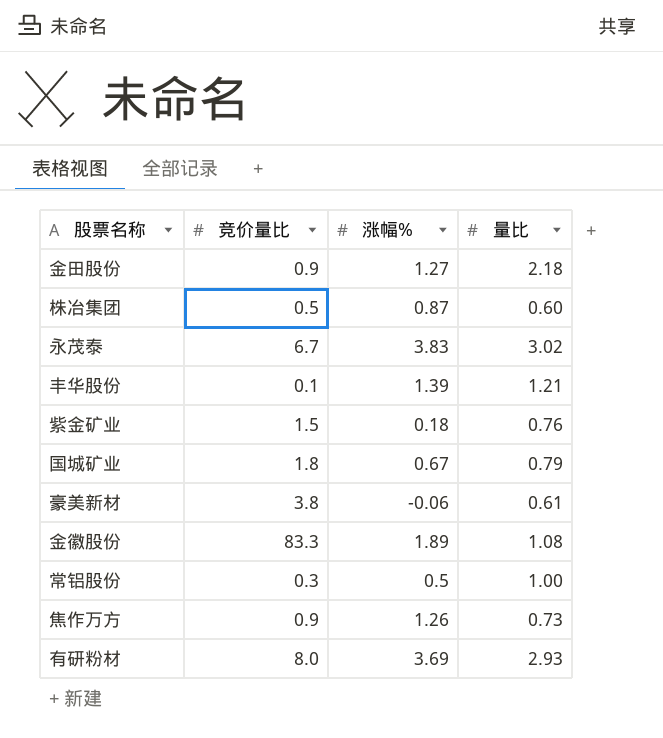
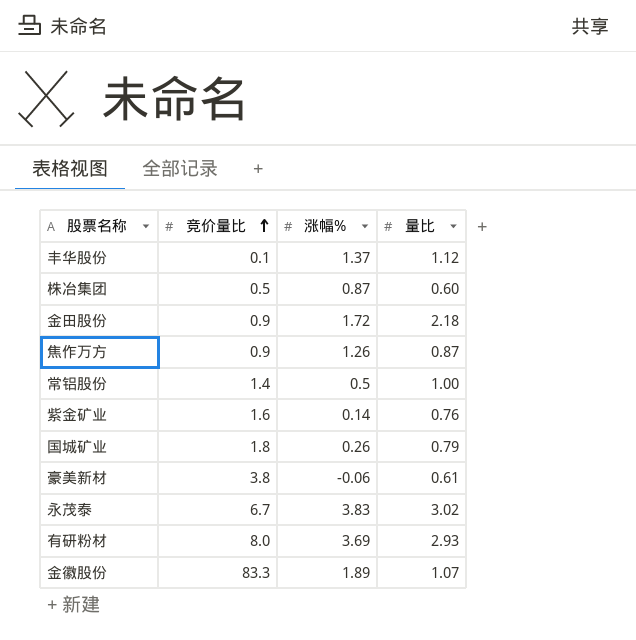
row order: none -> 竞价量比 ascending
丰华股份 | 涨幅%: 1.39 -> 1.37
丰华股份 | 量比: 1.21 -> 1.12
金田股份 | 涨幅%: 1.27 -> 1.72
焦作万方 | 量比: 0.73 -> 0.87
常铝股份 | 竞价量比: 0.3 -> 1.4
紫金矿业 | 竞价量比: 1.5 -> 1.6
紫金矿业 | 涨幅%: 0.18 -> 0.14
国城矿业 | 涨幅%: 0.67 -> 0.26
金徽股份 | 量比: 1.08 -> 1.07

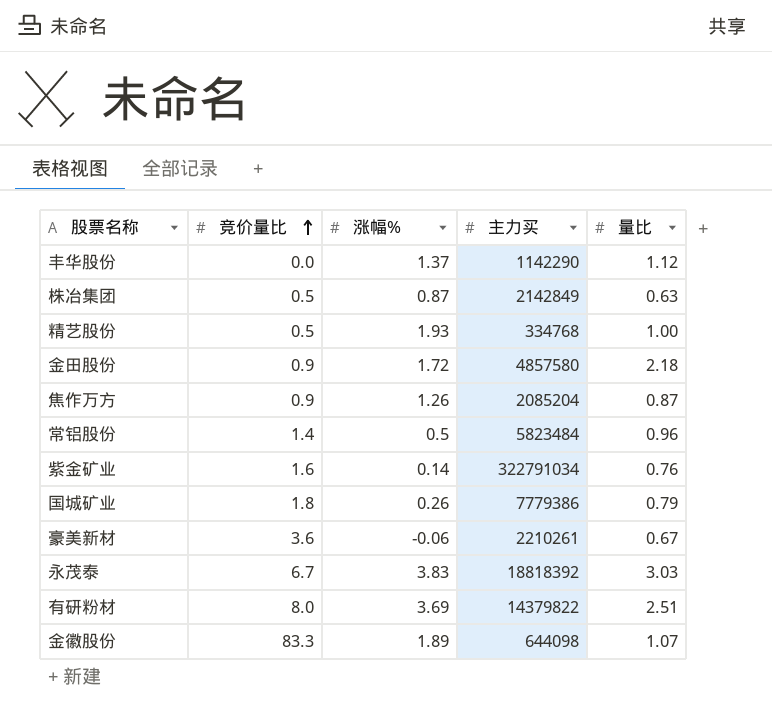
column 主力买 | position: none -> 4
丰华股份 | 竞价量比: 0.1 -> 0.0
株冶集团 | 量比: 0.60 -> 0.63
row 精艺股份: none -> 0.5 | 1.93 | 334768 | 1.00
常铝股份 | 量比: 1.00 -> 0.96
豪美新材 | 竞价量比: 3.8 -> 3.6
豪美新材 | 量比: 0.61 -> 0.67
永茂泰 | 量比: 3.02 -> 3.03
有研粉材 | 量比: 2.93 -> 2.51

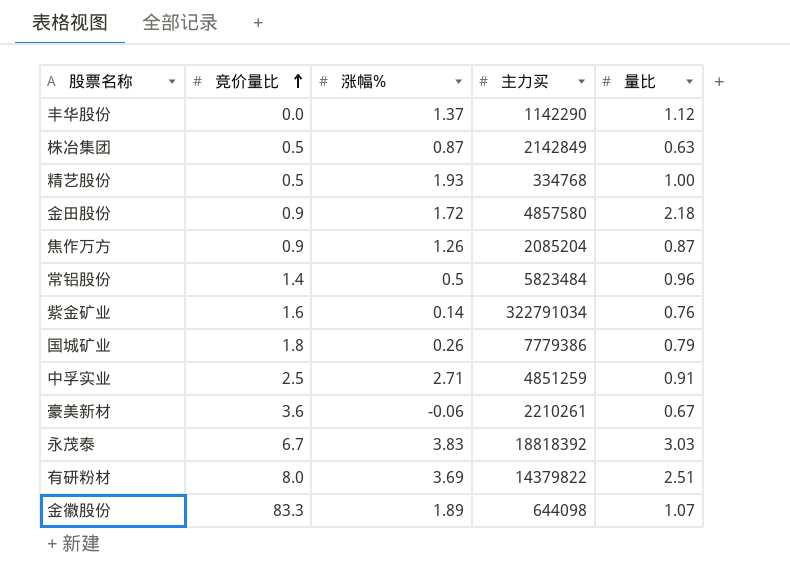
row 中孚实业: none -> 2.5 | 2.71 | 4851259 | 0.91

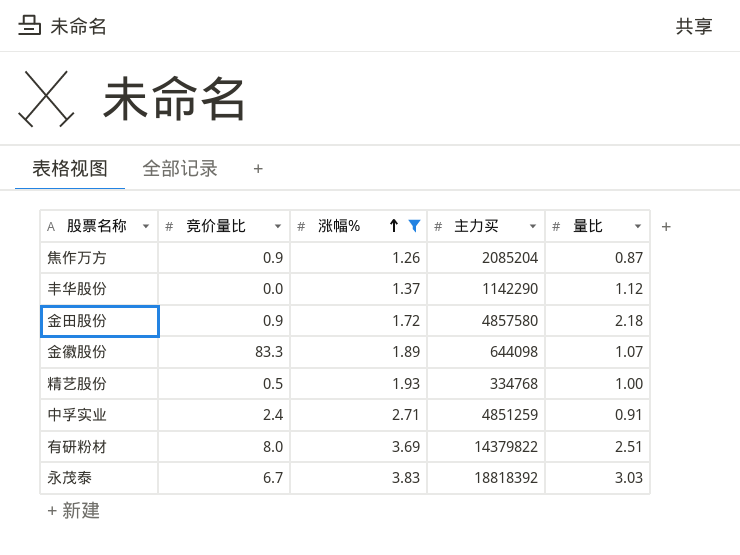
filter: none -> 涨幅% >= 1.26
row order: 竞价量比 ascending -> 涨幅% ascending
中孚实业 | 竞价量比: 2.5 -> 2.4

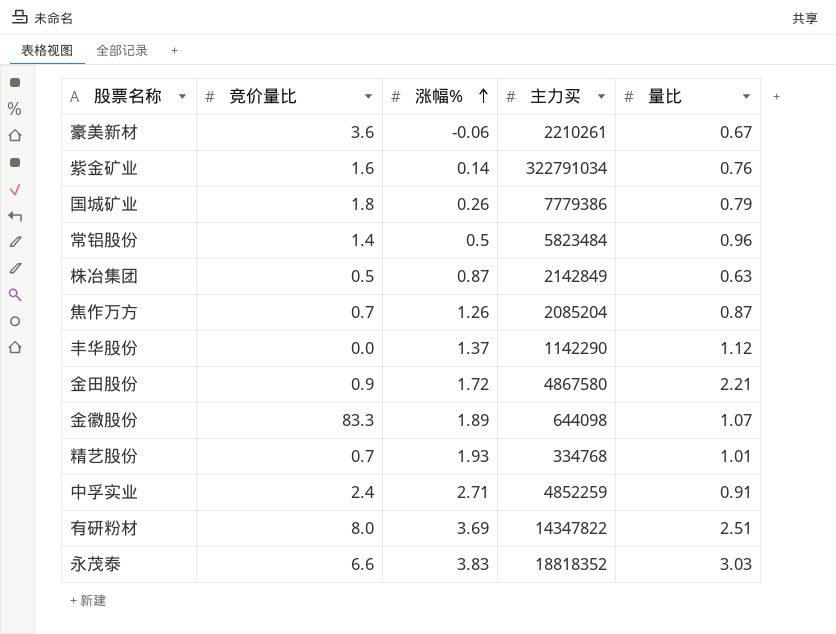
filter: 涨幅% >= 1.26 -> none
焦作万方 | 竞价量比: 0.9 -> 0.7
金田股份 | 主力买: 4857580 -> 4867580
金田股份 | 量比: 2.18 -> 2.21
精艺股份 | 竞价量比: 0.5 -> 0.7
精艺股份 | 量比: 1.00 -> 1.01
中孚实业 | 主力买: 4851259 -> 4852259
有研粉材 | 主力买: 14379822 -> 14347822
永茂泰 | 竞价量比: 6.7 -> 6.6
永茂泰 | 主力买: 18818392 -> 18818352

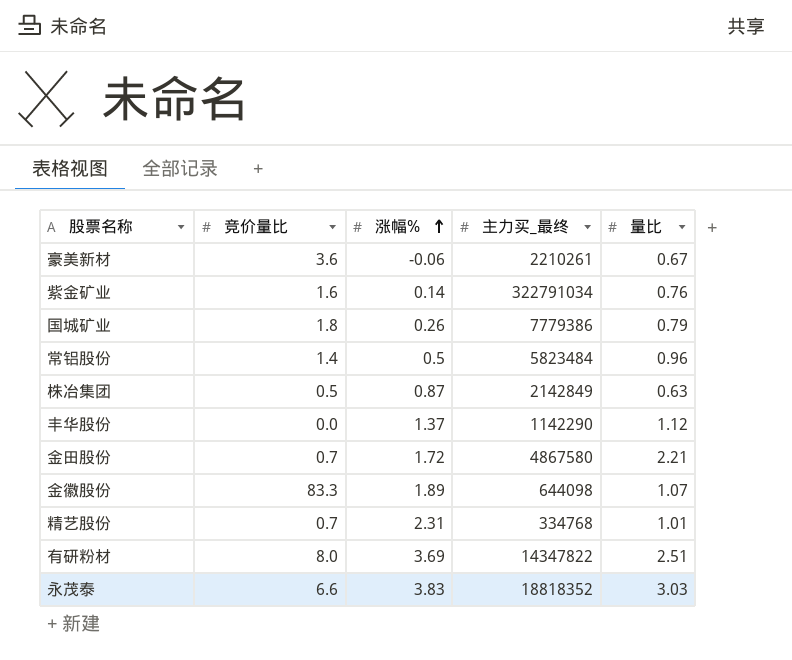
column name: 主力买 -> 主力买_最终
row 焦作万方: 0.7 | 1.26 | 2085204 | 0.87 -> none
row 中孚实业: 2.4 | 2.71 | 4852259 | 0.91 -> none
金田股份 | 竞价量比: 0.9 -> 0.7
精艺股份 | 涨幅%: 1.93 -> 2.31

